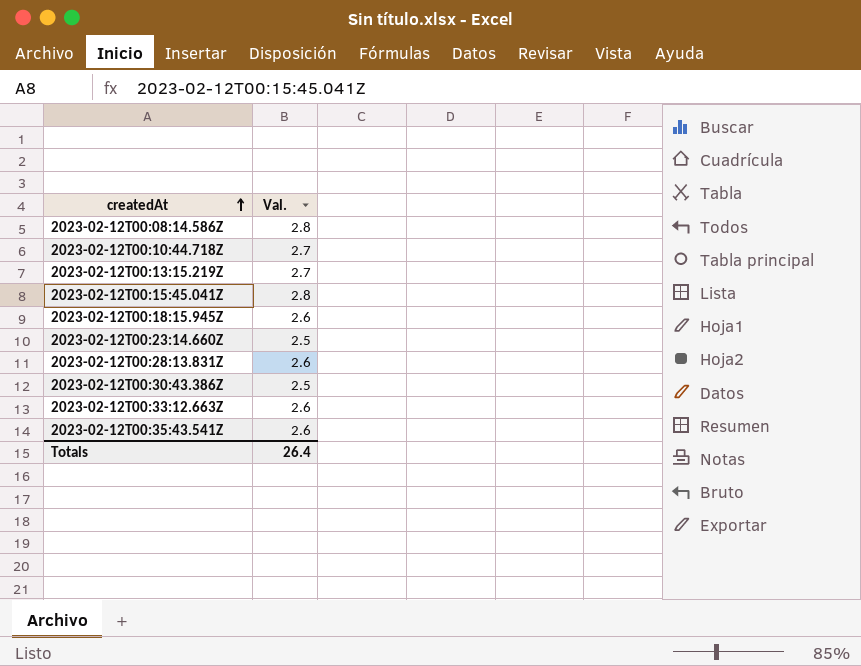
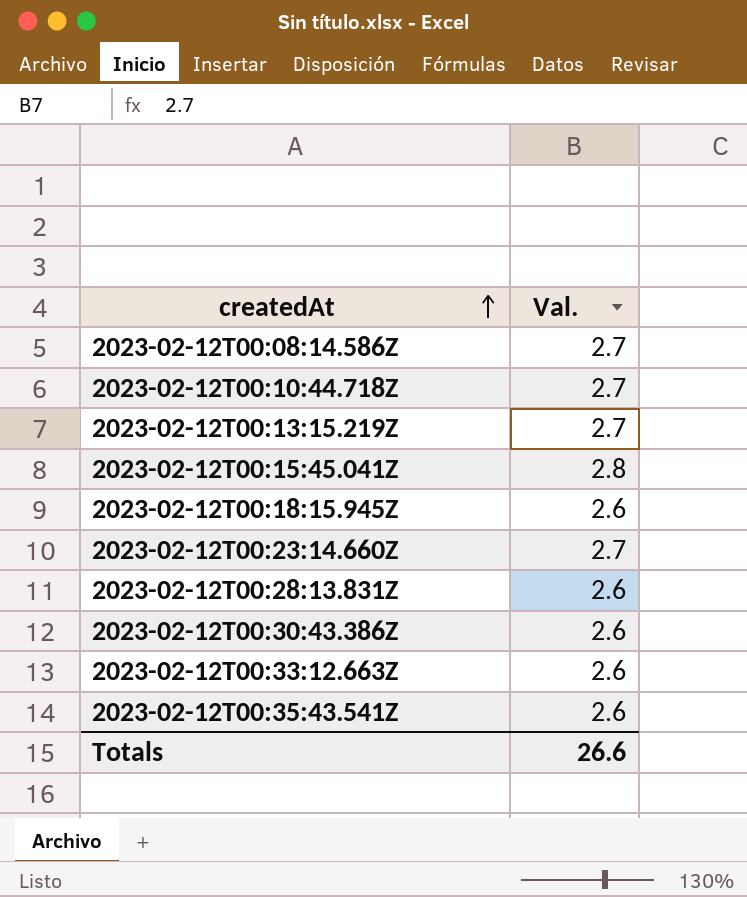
2023-02-12T00:08:14.586Z | Val.: 2.8 -> 2.7
2023-02-12T00:23:14.660Z | Val.: 2.5 -> 2.7
2023-02-12T00:30:43.386Z | Val.: 2.5 -> 2.6
Totals | Val.: 26.4 -> 26.6

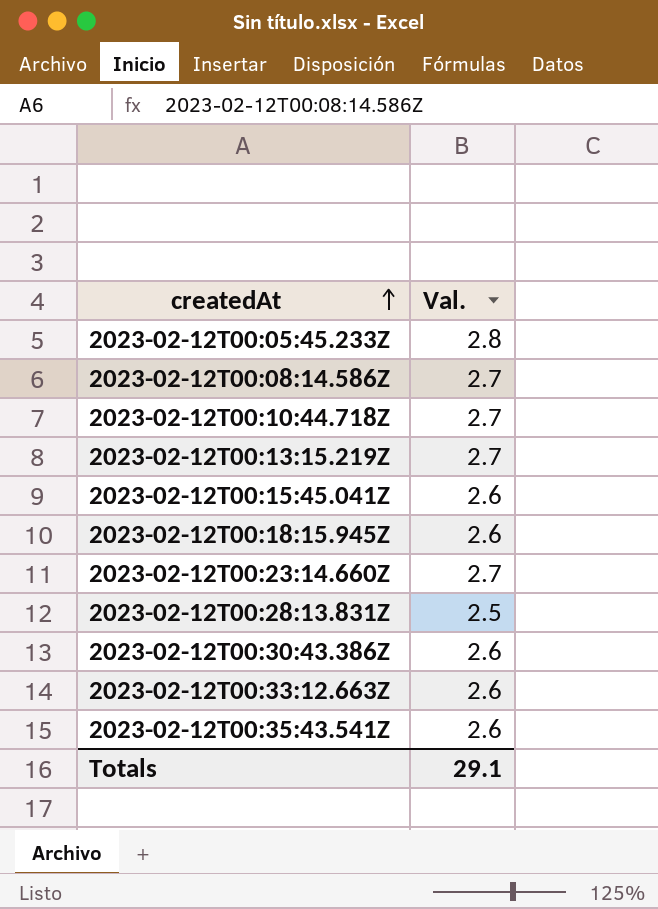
row 2023-02-12T00:05:45.233Z: none -> 2.8
2023-02-12T00:15:45.041Z | Val.: 2.8 -> 2.6
2023-02-12T00:28:13.831Z | Val.: 2.6 -> 2.5
Totals | Val.: 26.6 -> 29.1

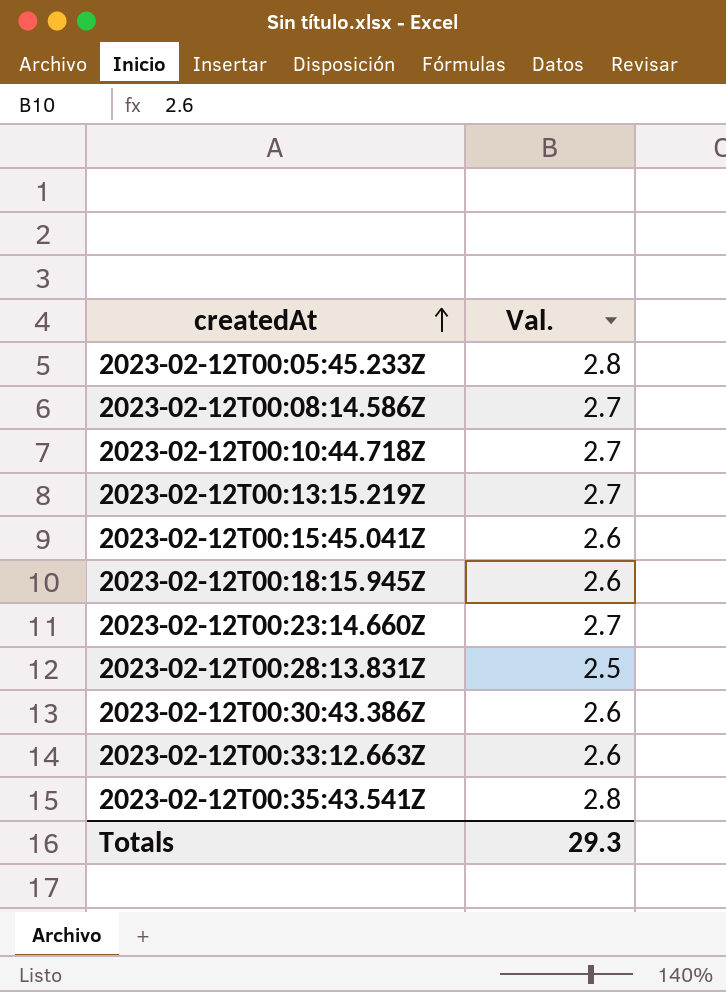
2023-02-12T00:35:43.541Z | Val.: 2.6 -> 2.8
Totals | Val.: 29.1 -> 29.3

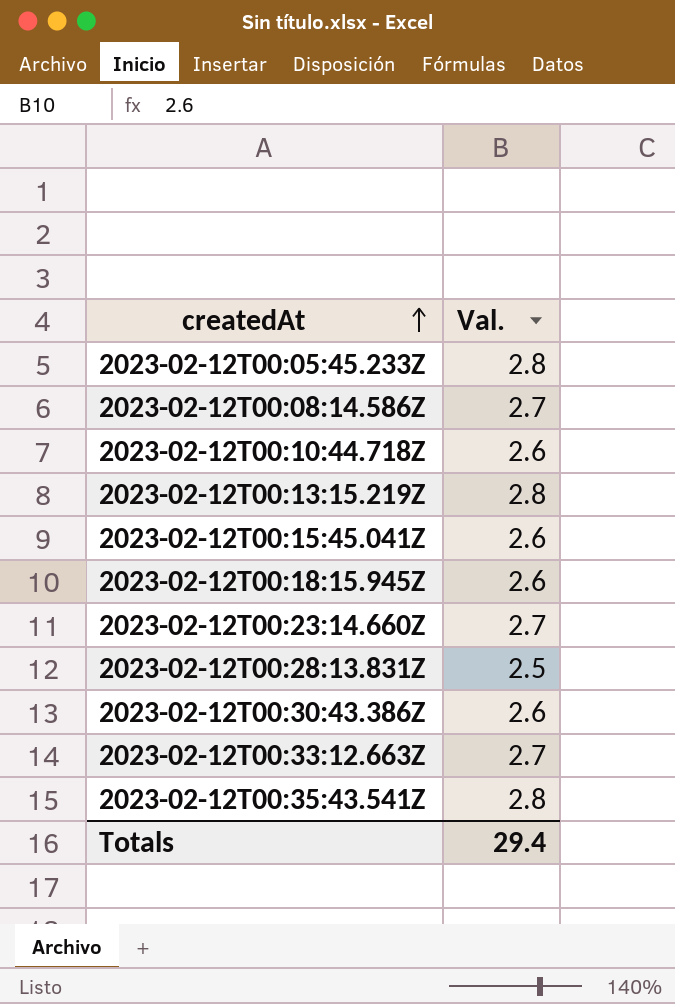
2023-02-12T00:10:44.718Z | Val.: 2.7 -> 2.6
2023-02-12T00:13:15.219Z | Val.: 2.7 -> 2.8
2023-02-12T00:33:12.663Z | Val.: 2.6 -> 2.7
Totals | Val.: 29.3 -> 29.4

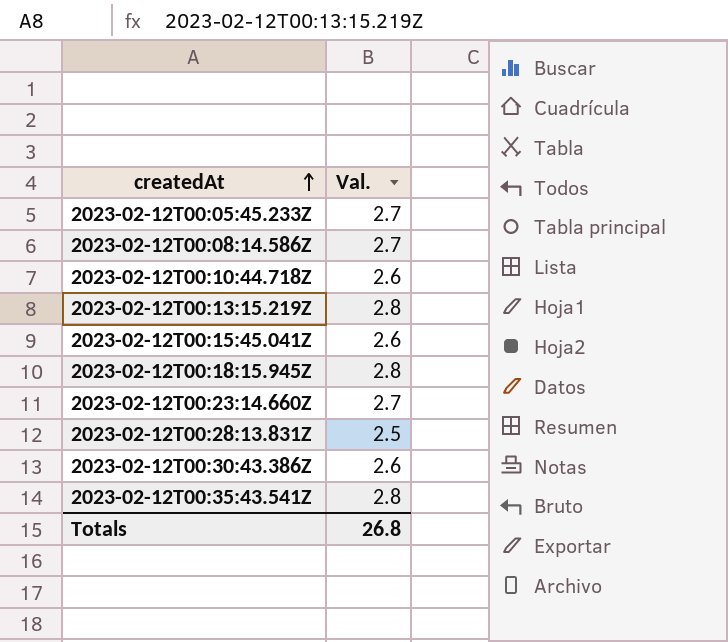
row 2023-02-12T00:33:12.663Z: 2.7 -> none
2023-02-12T00:05:45.233Z | Val.: 2.8 -> 2.7
2023-02-12T00:18:15.945Z | Val.: 2.6 -> 2.8
Totals | Val.: 29.4 -> 26.8

